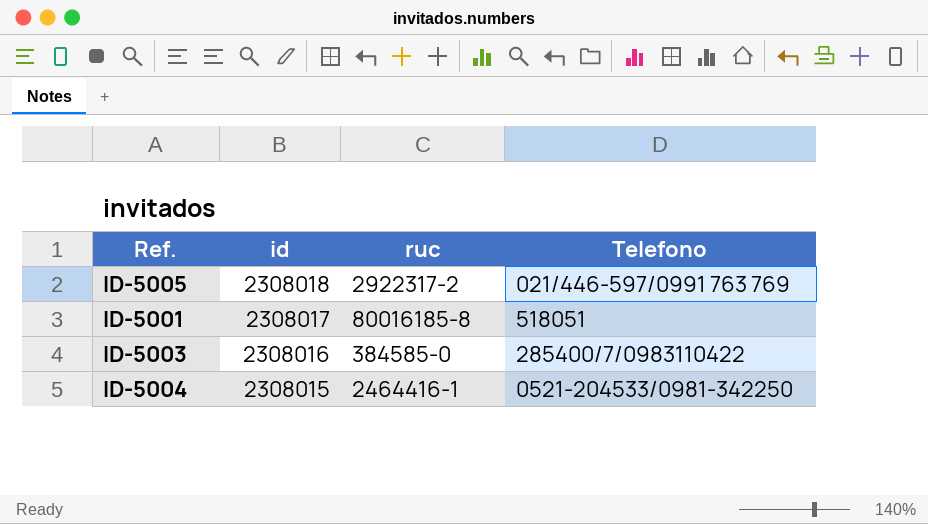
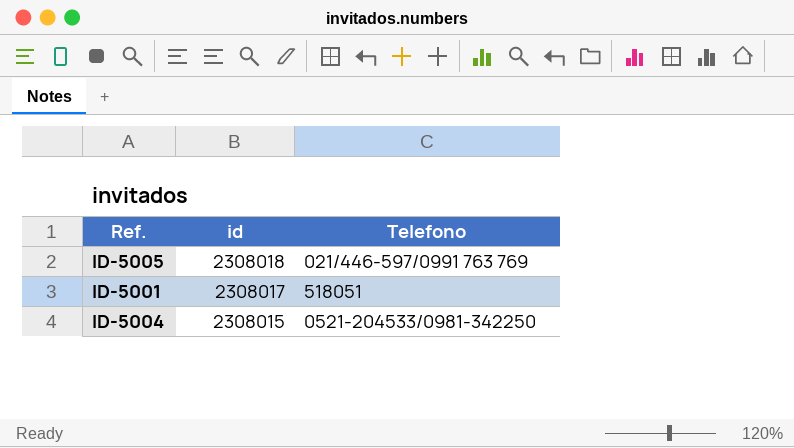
column ruc | position: 3 -> none
row ID-5003: 2308016 | 384585-0 | 285400/7/0983110422 -> none

